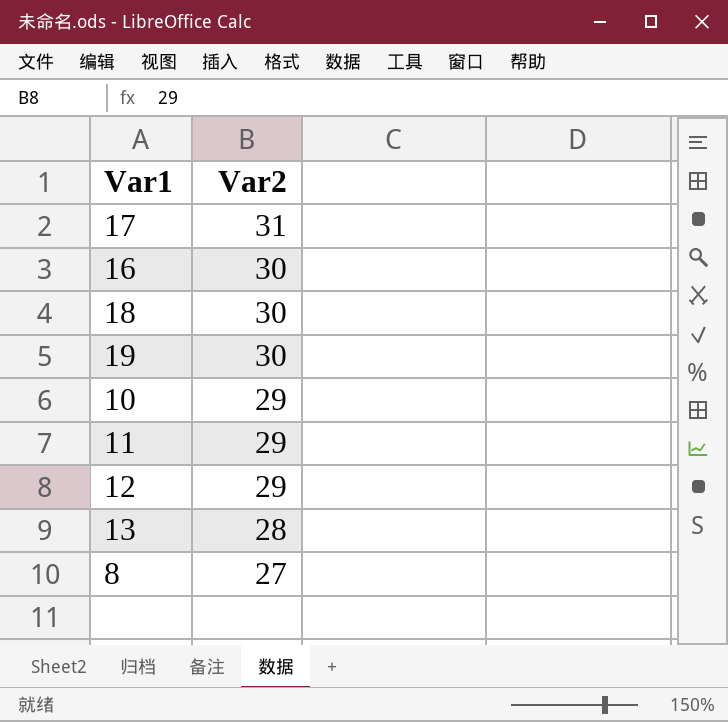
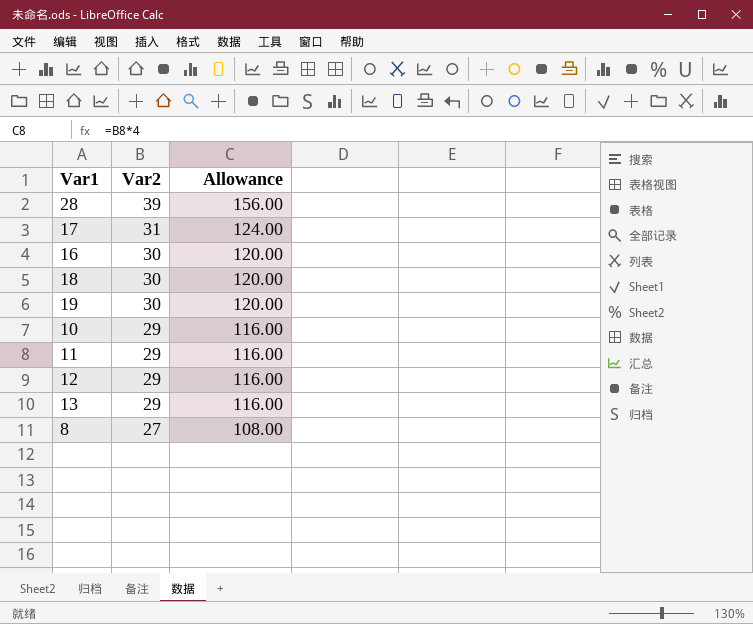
column Allowance | formula: none -> [Var2] * 4
row 28: none -> 39 | 156.00
13 | Var2: 28 -> 29

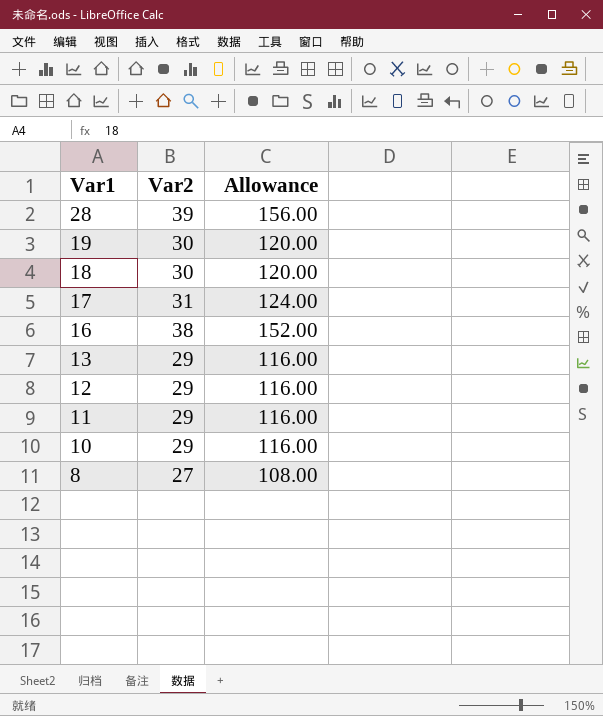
row order: Var2 descending -> Var1 descending
16 | Var2: 30 -> 38
16 | Allowance: 120.00 -> 152.00

